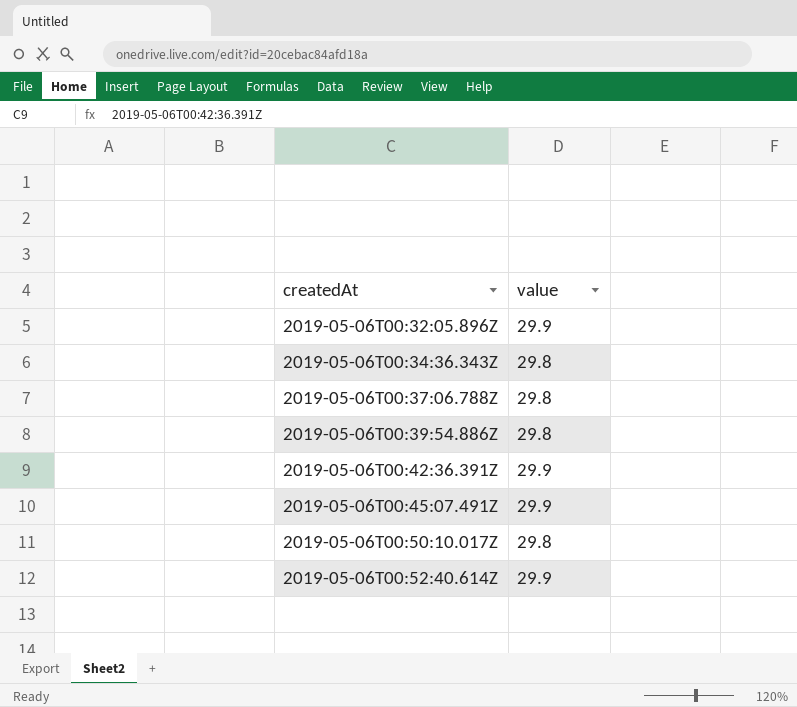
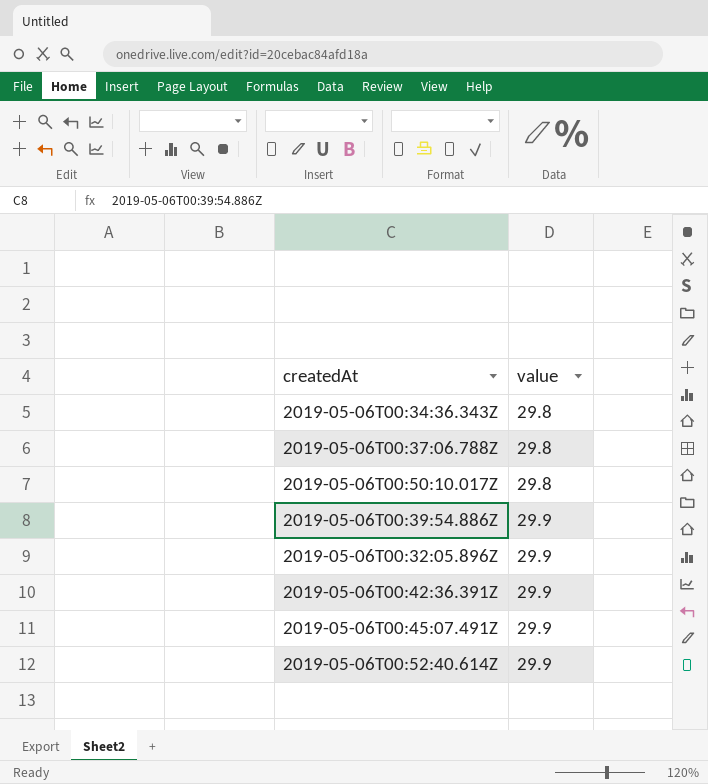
row order: createdAt ascending -> value ascending
2019-05-06T00:39:54.886Z | value: 29.8 -> 29.9

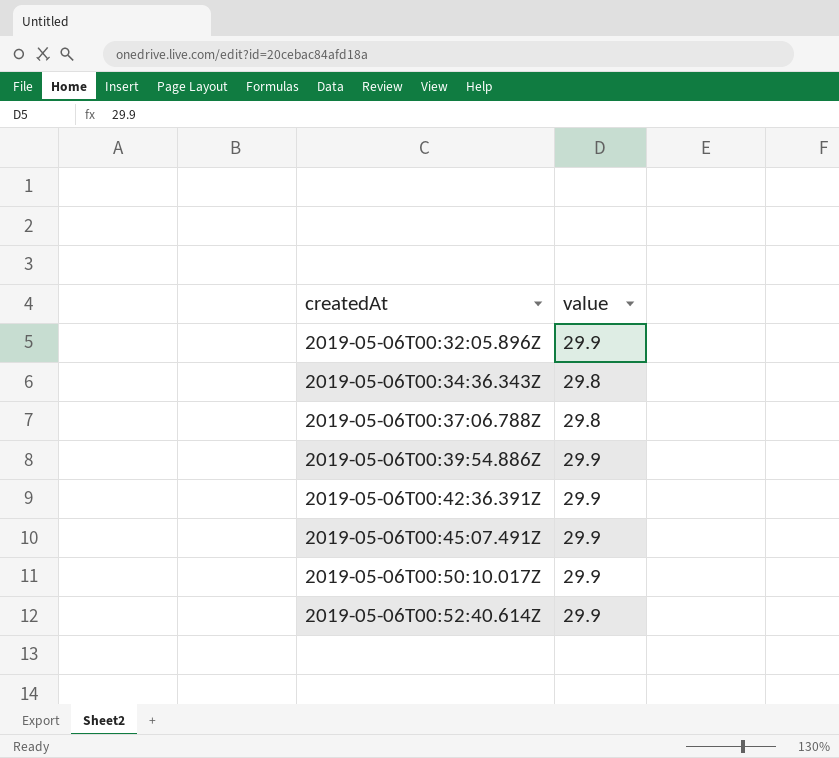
row order: value ascending -> createdAt ascending
2019-05-06T00:50:10.017Z | value: 29.8 -> 29.9

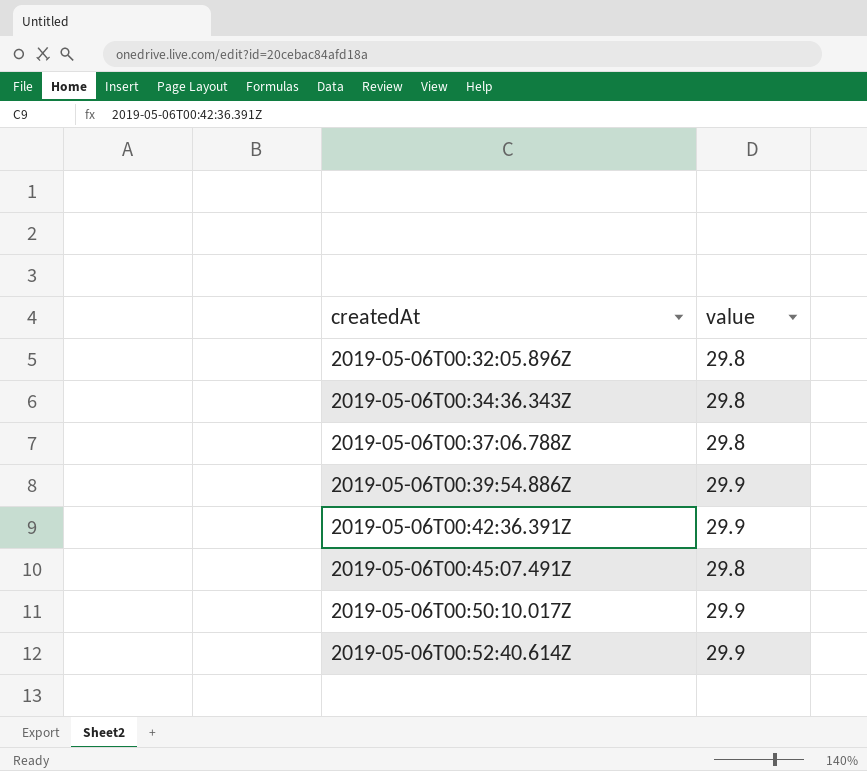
2019-05-06T00:32:05.896Z | value: 29.9 -> 29.8
2019-05-06T00:45:07.491Z | value: 29.9 -> 29.8

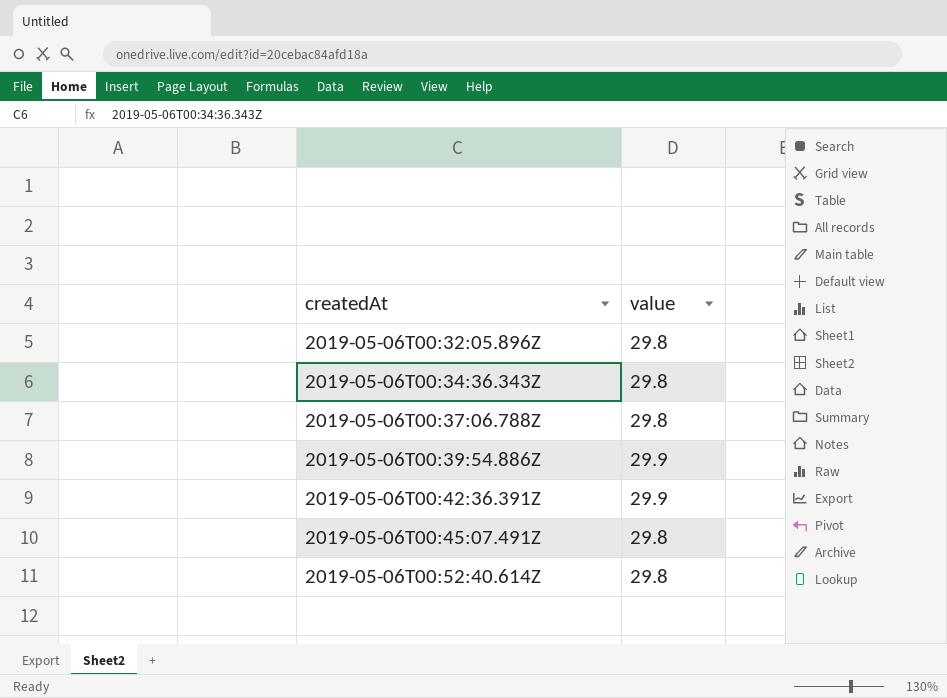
row 2019-05-06T00:50:10.017Z: 29.9 -> none
2019-05-06T00:52:40.614Z | value: 29.9 -> 29.8

